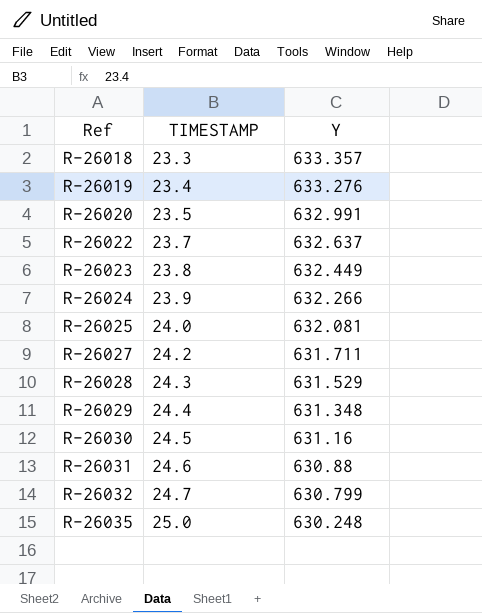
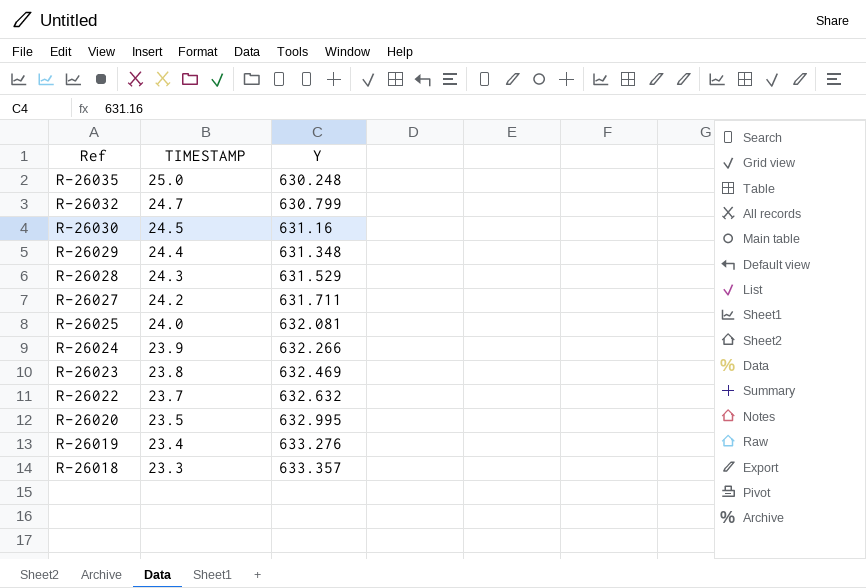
row order: Ref ascending -> Ref descending
row R-26031: 24.6 | 630.88 -> none
R-26023 | Y: 632.449 -> 632.469
R-26022 | Y: 632.637 -> 632.632
R-26020 | Y: 632.991 -> 632.995

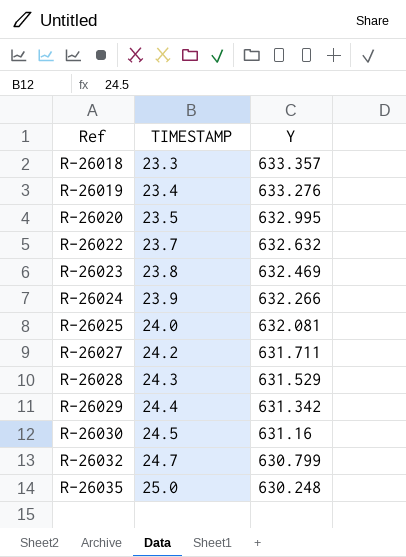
row order: Ref descending -> Ref ascending
R-26029 | Y: 631.348 -> 631.342

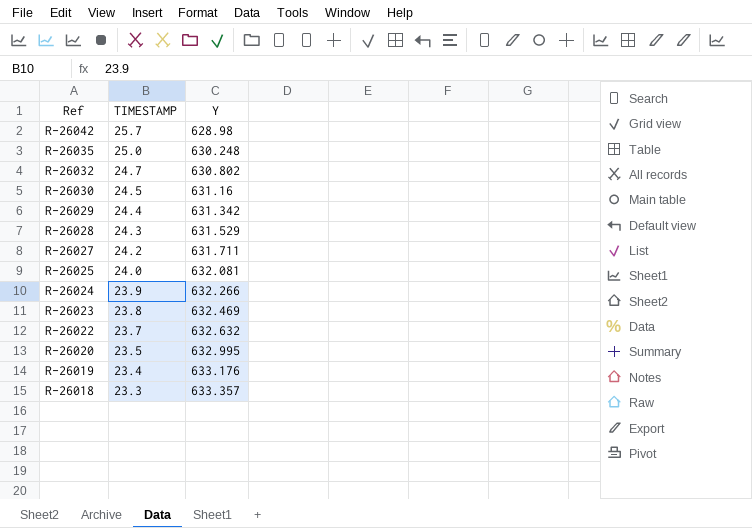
row order: Ref ascending -> Ref descending
row R-26042: none -> 25.7 | 628.98
R-26032 | Y: 630.799 -> 630.802
R-26019 | Y: 633.276 -> 633.176

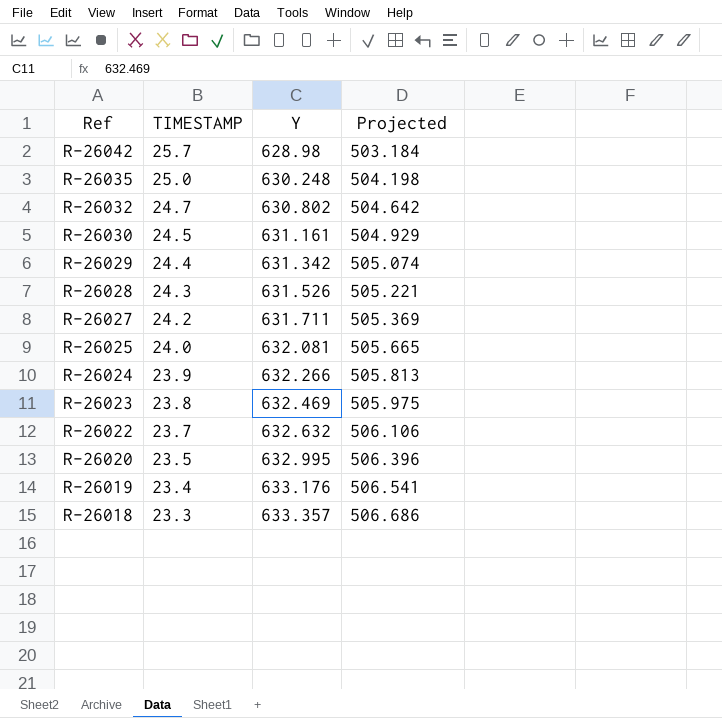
column Projected | formula: none -> [Y] * 0.8
R-26030 | Y: 631.16 -> 631.161
R-26028 | Y: 631.529 -> 631.526

